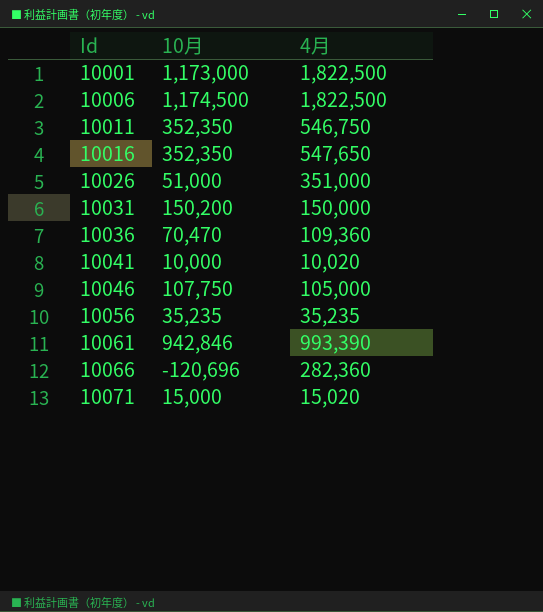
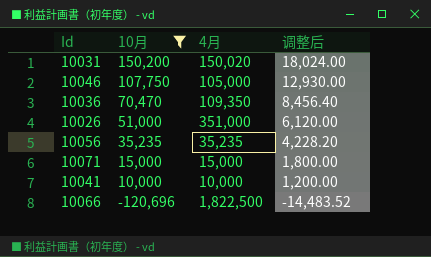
filter: none -> 10月 <= 150,200
row order: Id ascending -> 10月 descending
column 调整后 | formula: none -> [10月] * 0.12
10031 | 4月: 150,000 -> 150,020
10036 | 4月: 109,360 -> 109,350
10071 | 4月: 15,020 -> 15,000
10041 | 4月: 10,020 -> 10,000
10066 | 4月: 282,360 -> 1,822,500

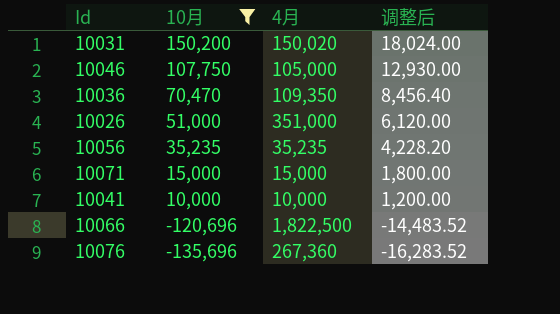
row 10076: none -> -135,696 | 267,360 | -16,283.52

